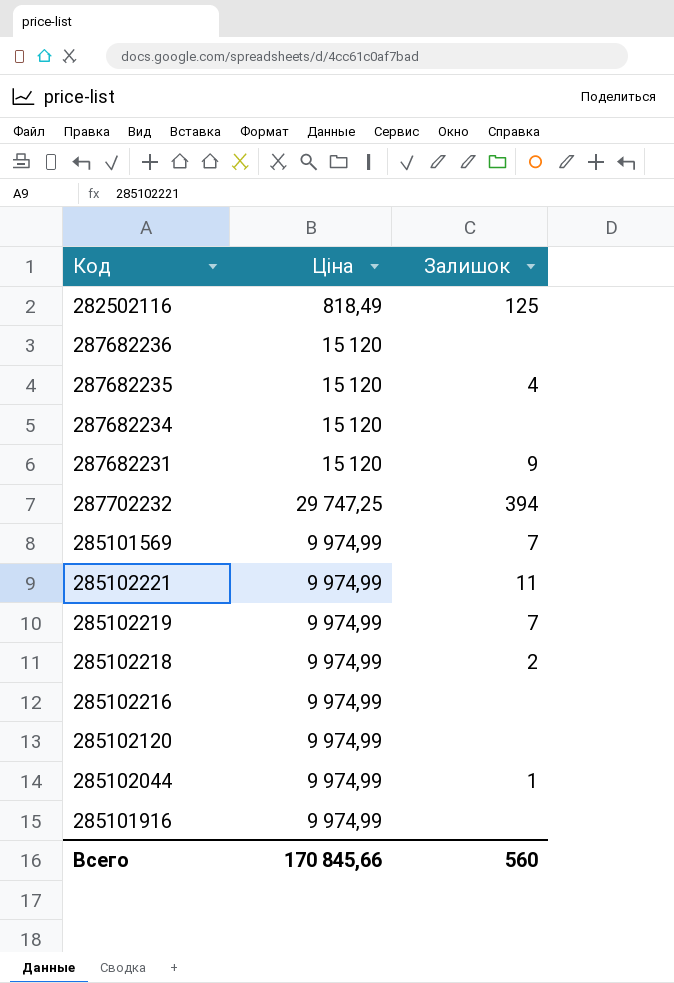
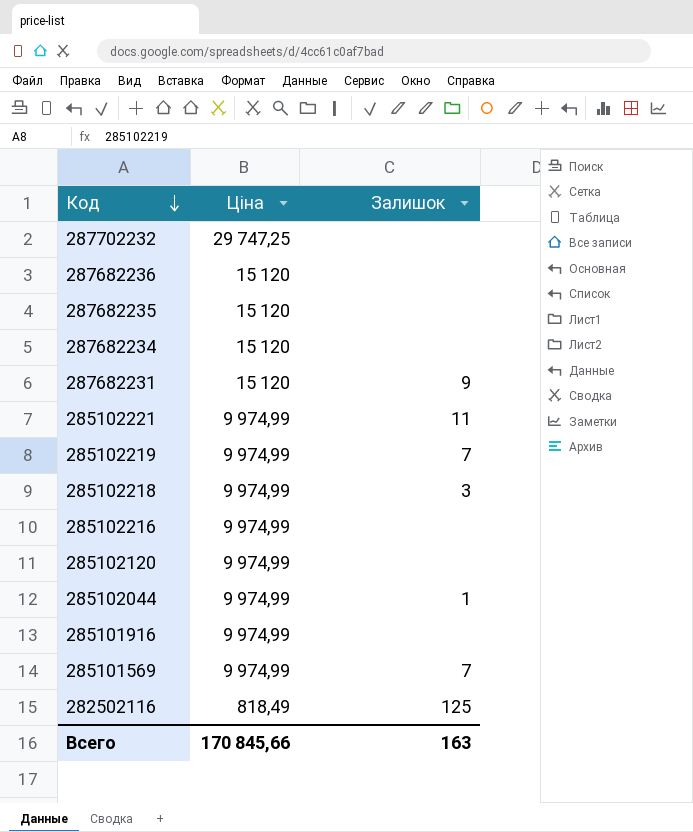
row order: none -> Код descending
287702232 | Залишок: 394 -> none
287682235 | Залишок: 4 -> none
285102218 | Залишок: 2 -> 3
Всего | Залишок: 560 -> 163

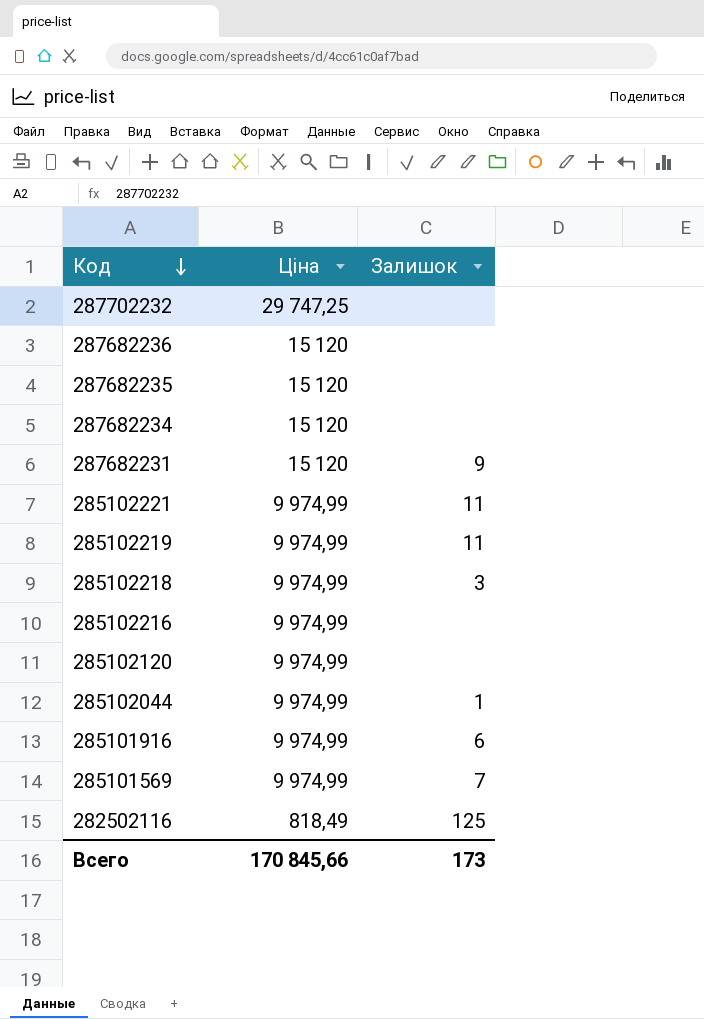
285102219 | Залишок: 7 -> 11
285101916 | Залишок: none -> 6
Всего | Залишок: 163 -> 173

